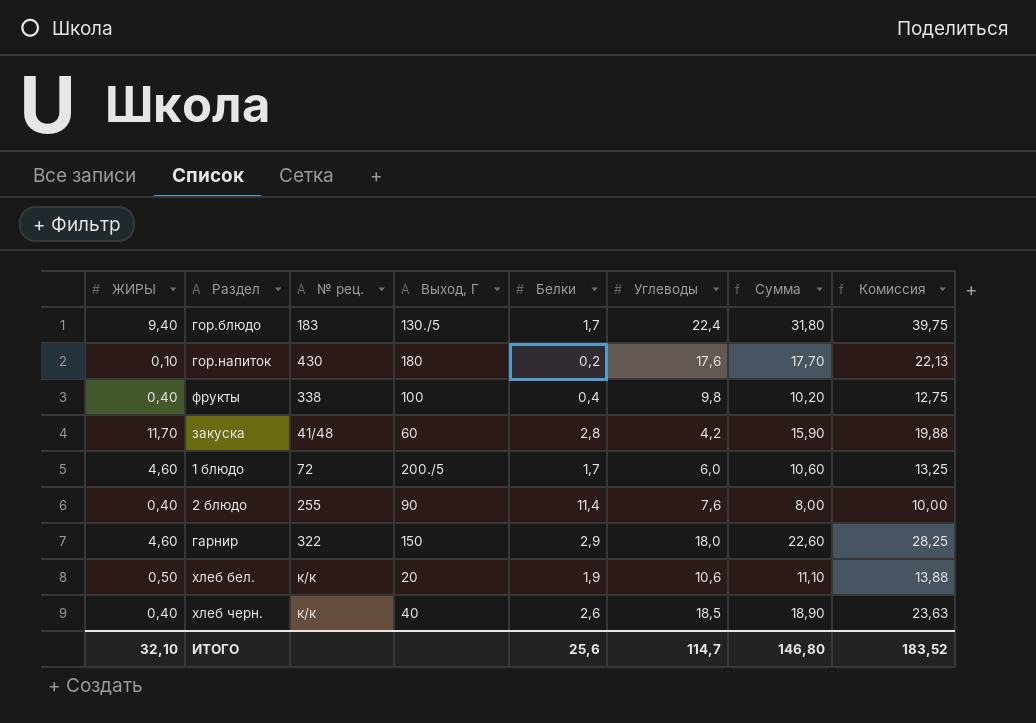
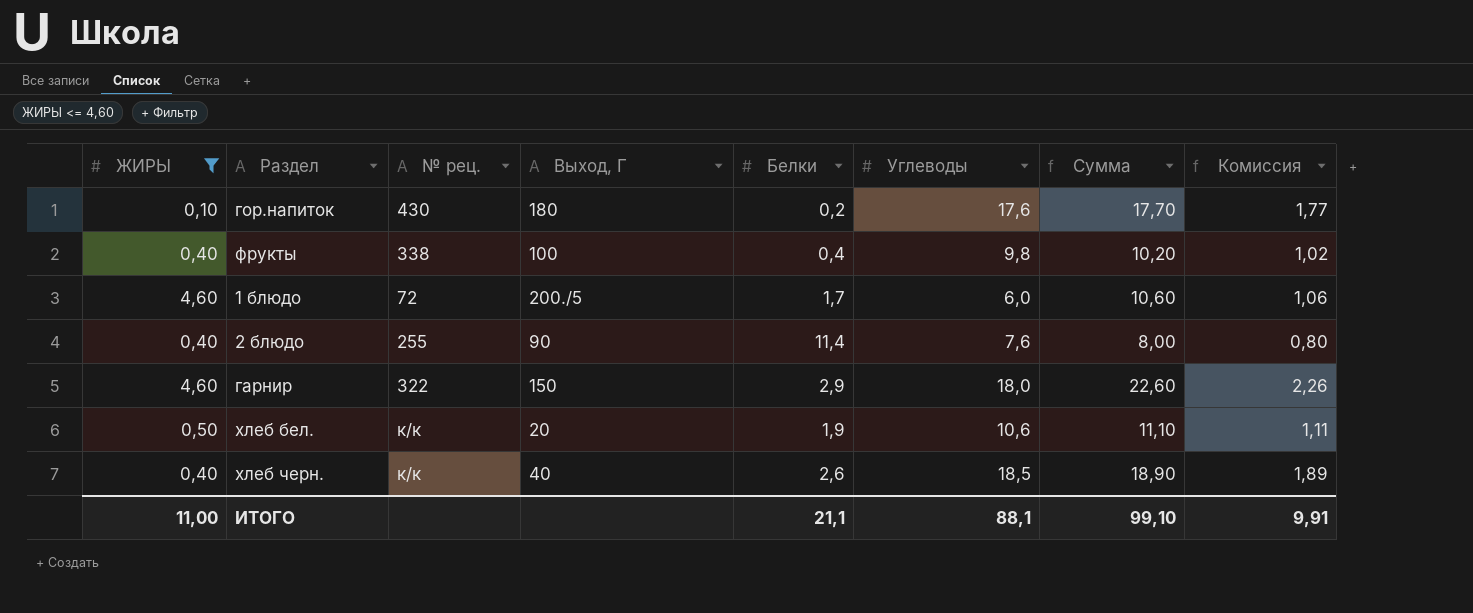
filter: none -> ЖИРЫ <= 4,60
column Комиссия | formula: [Сумма] * 1,25 -> [Сумма] * 0,1
ИТОГО | ЖИРЫ: 32,10 -> 11,00
ИТОГО | Белки: 25,6 -> 21,1
ИТОГО | Углеводы: 114,7 -> 88,1
ИТОГО | Сумма: 146,80 -> 99,10
ИТОГО | Комиссия: 183,52 -> 9,91

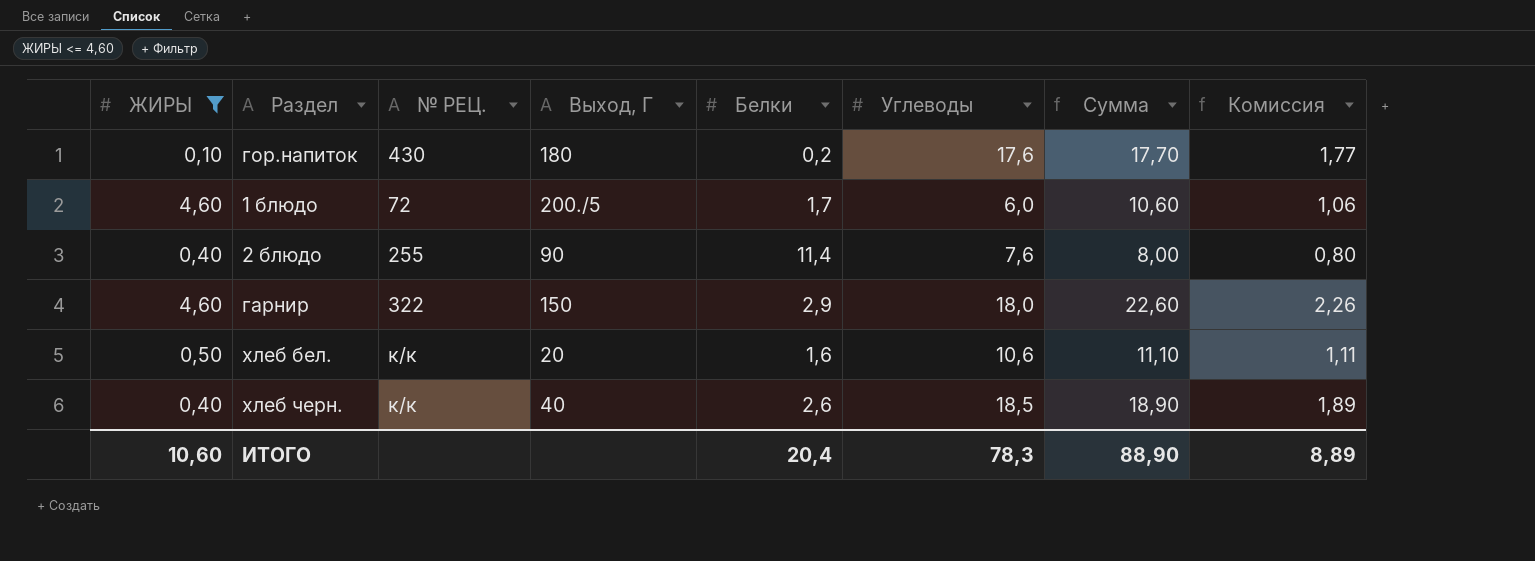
column name: № рец. -> № РЕЦ.
row фрукты: 0,40 | 338 | 100 | 0,4 | 9,8 | 10,20 | 1,02 -> none
хлеб бел. | Белки: 1,9 -> 1,6
ИТОГО | ЖИРЫ: 11,00 -> 10,60
ИТОГО | Белки: 21,1 -> 20,4
ИТОГО | Углеводы: 88,1 -> 78,3
ИТОГО | Сумма: 99,10 -> 88,90
ИТОГО | Комиссия: 9,91 -> 8,89

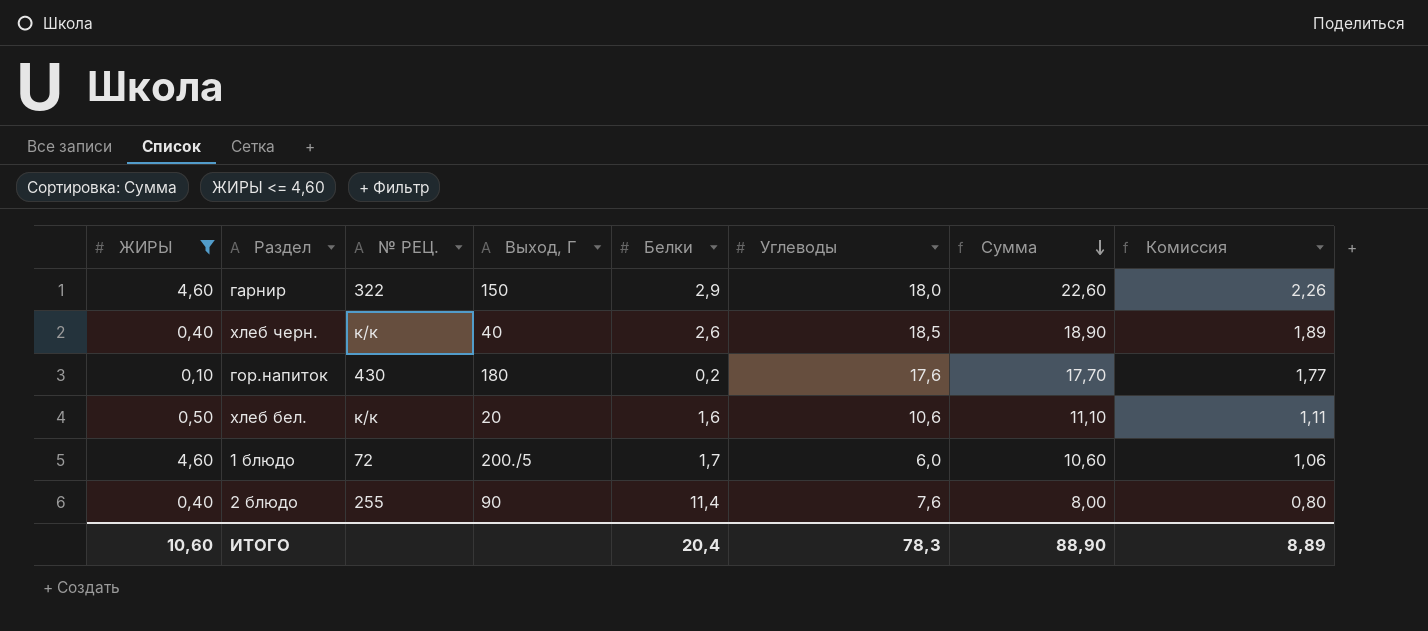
row order: none -> Сумма descending

